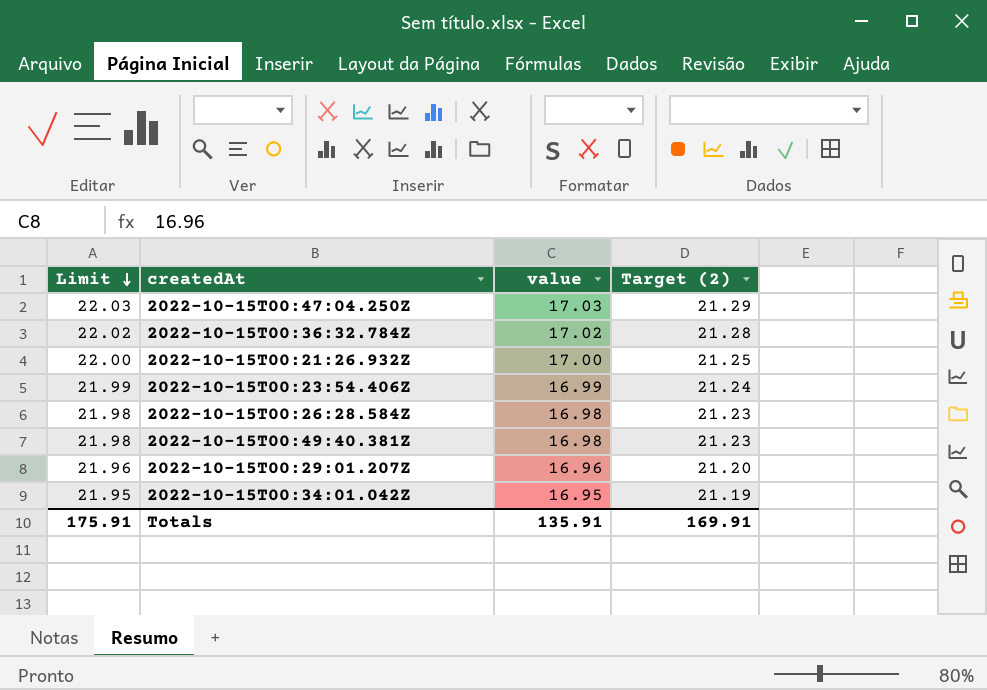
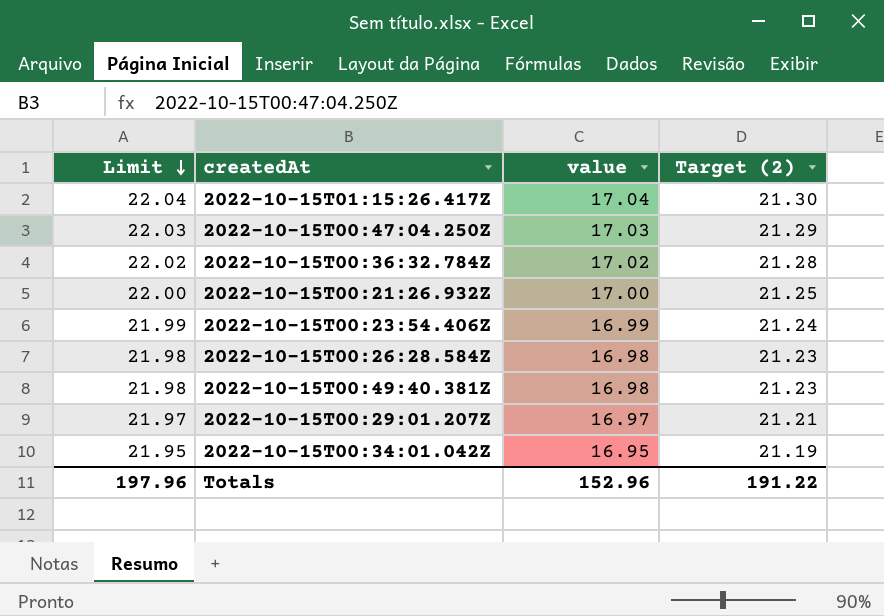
row 2022-10-15T01:15:26.417Z: none -> 22.04 | 17.04 | 21.30
2022-10-15T00:29:01.207Z | Limit: 21.96 -> 21.97
2022-10-15T00:29:01.207Z | value: 16.96 -> 16.97
2022-10-15T00:29:01.207Z | Target (2): 21.20 -> 21.21
Totals | Limit: 175.91 -> 197.96
Totals | value: 135.91 -> 152.96
Totals | Target (2): 169.91 -> 191.22

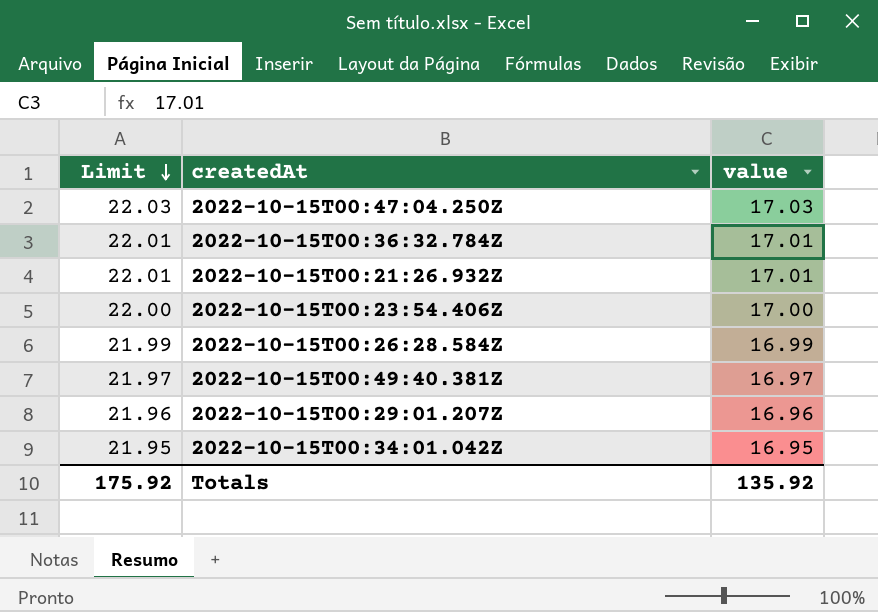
column Target (2) | formula: [value] * 1.25 -> none
row 2022-10-15T01:15:26.417Z: 22.04 | 17.04 | 21.30 -> none
2022-10-15T00:36:32.784Z | Limit: 22.02 -> 22.01
2022-10-15T00:36:32.784Z | value: 17.02 -> 17.01
2022-10-15T00:21:26.932Z | Limit: 22.00 -> 22.01
2022-10-15T00:21:26.932Z | value: 17.00 -> 17.01
2022-10-15T00:23:54.406Z | Limit: 21.99 -> 22.00
2022-10-15T00:23:54.406Z | value: 16.99 -> 17.00
2022-10-15T00:26:28.584Z | Limit: 21.98 -> 21.99
2022-10-15T00:26:28.584Z | value: 16.98 -> 16.99
2022-10-15T00:49:40.381Z | Limit: 21.98 -> 21.97
2022-10-15T00:49:40.381Z | value: 16.98 -> 16.97
2022-10-15T00:29:01.207Z | Limit: 21.97 -> 21.96
2022-10-15T00:29:01.207Z | value: 16.97 -> 16.96
Totals | Limit: 197.96 -> 175.92
Totals | value: 152.96 -> 135.92

